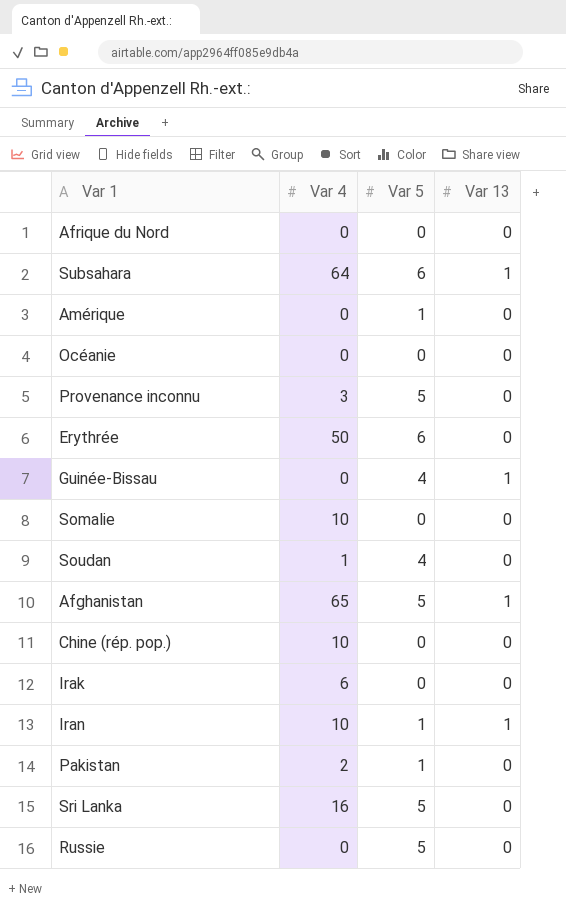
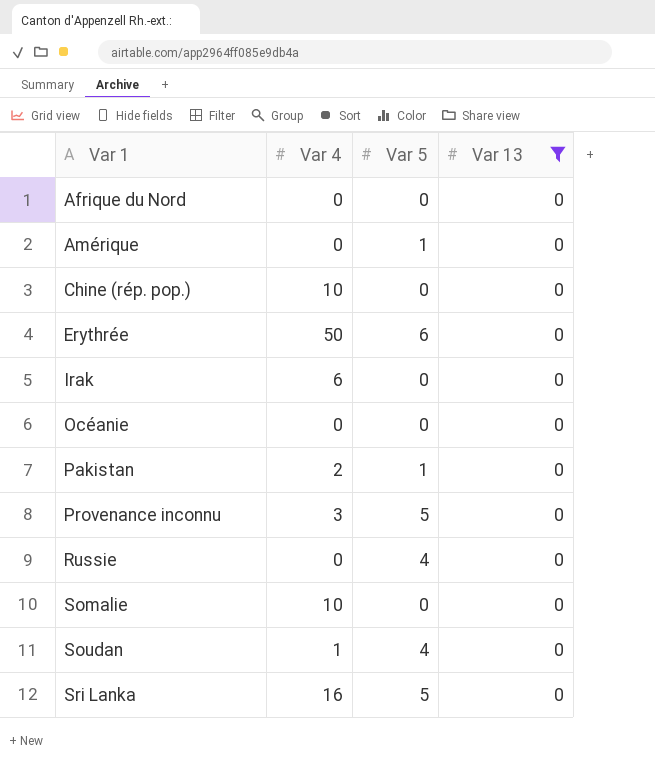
filter: none -> Var 13 = 0
row order: none -> Var 1 ascending
Russie | Var 5: 5 -> 4

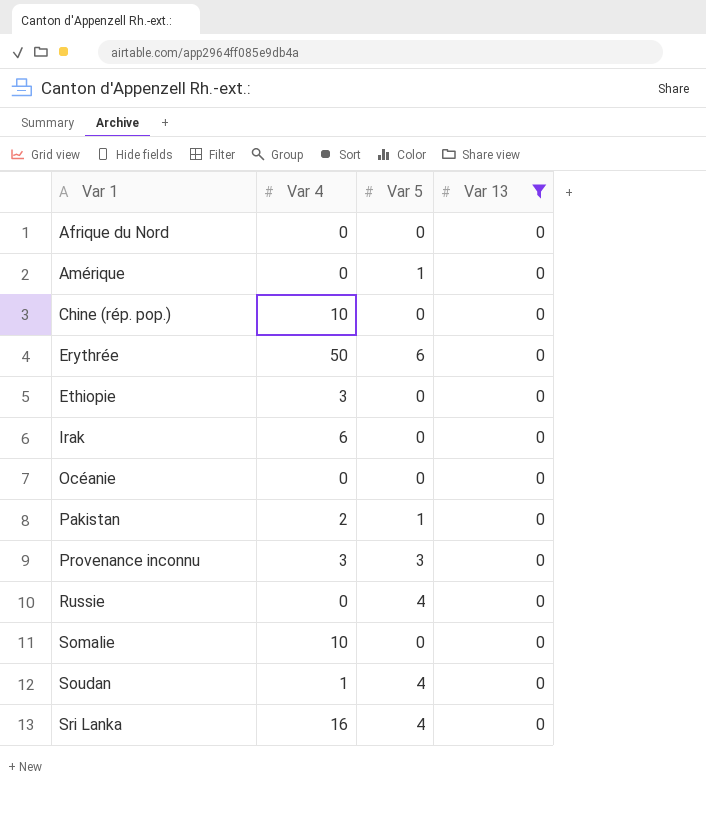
row Ethiopie: none -> 3 | 0 | 0
Provenance inconnu | Var 5: 5 -> 3
Sri Lanka | Var 5: 5 -> 4

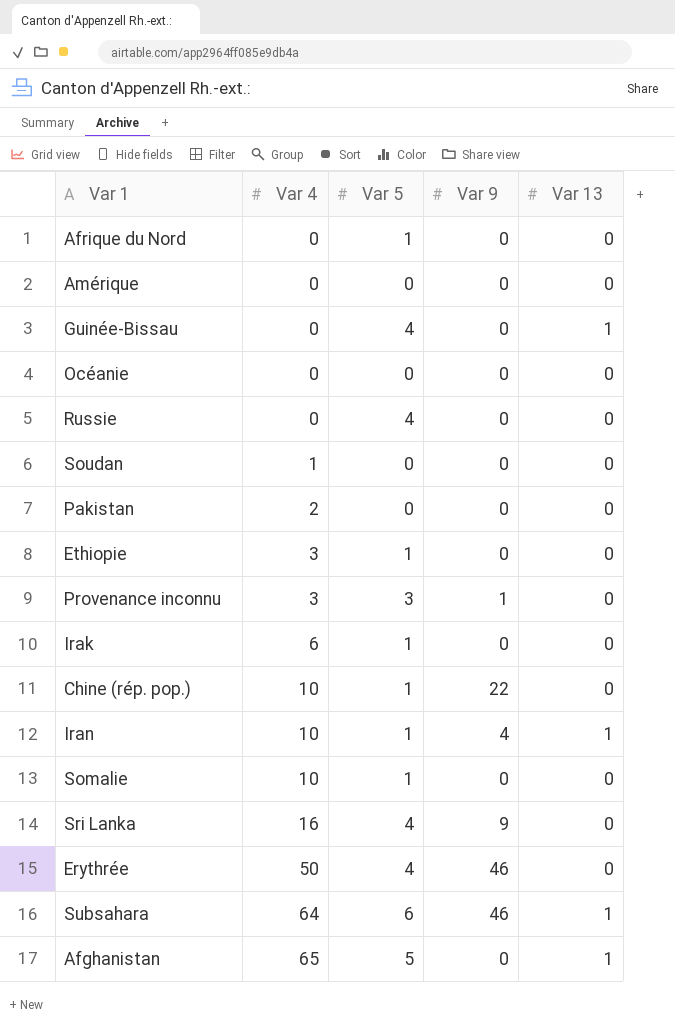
filter: Var 13 = 0 -> none
row order: Var 1 ascending -> Var 4 ascending
column Var 9 | position: none -> 4
Afrique du Nord | Var 5: 0 -> 1
Amérique | Var 5: 1 -> 0
Soudan | Var 5: 4 -> 0
Pakistan | Var 5: 1 -> 0
Ethiopie | Var 5: 0 -> 1
Irak | Var 5: 0 -> 1
Chine (rép. pop.) | Var 5: 0 -> 1
Somalie | Var 5: 0 -> 1
Erythrée | Var 5: 6 -> 4

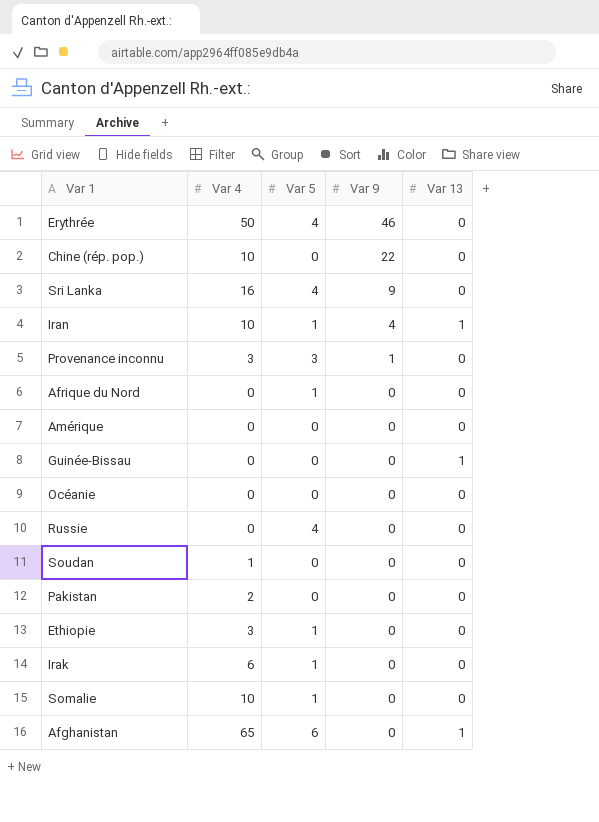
row order: Var 4 ascending -> Var 9 descending
row Subsahara: 64 | 6 | 46 | 1 -> none
Chine (rép. pop.) | Var 5: 1 -> 0
Guinée-Bissau | Var 5: 4 -> 0
Afghanistan | Var 5: 5 -> 6

